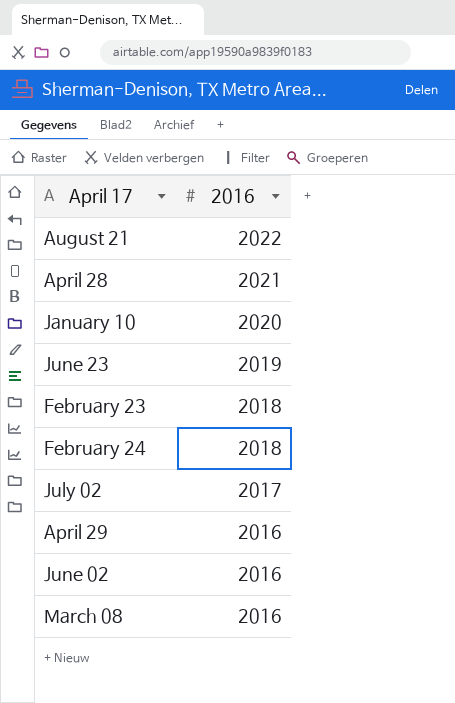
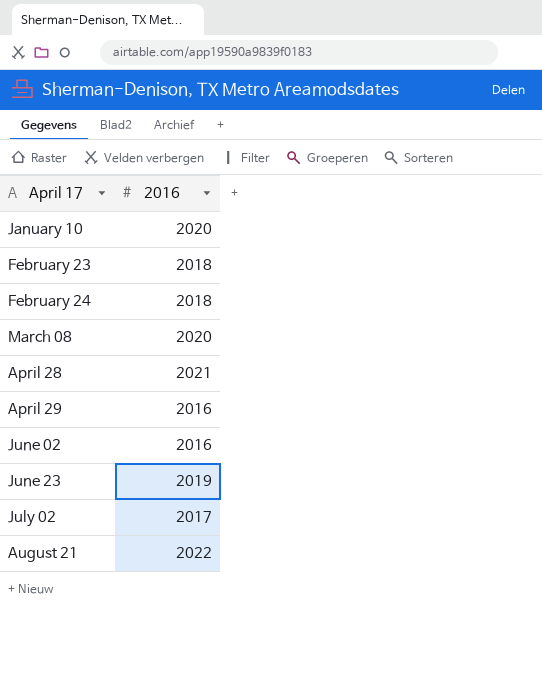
row order: 2016 descending -> April 17 ascending
March 08 | 2016: 2016 -> 2020

